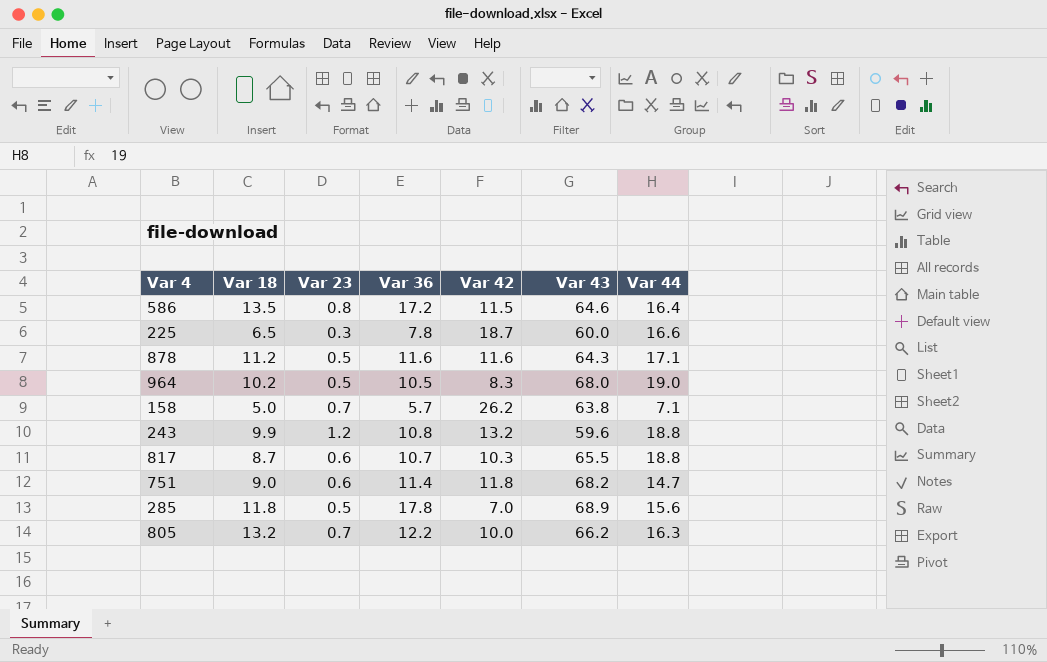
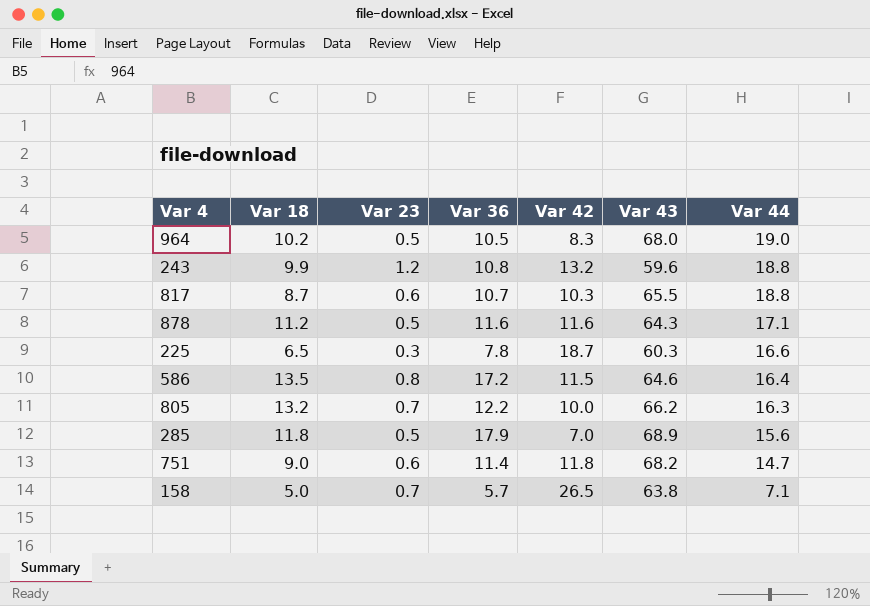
row order: none -> Var 44 descending
225 | Var 43: 60.0 -> 60.3
285 | Var 36: 17.8 -> 17.9
158 | Var 42: 26.2 -> 26.5

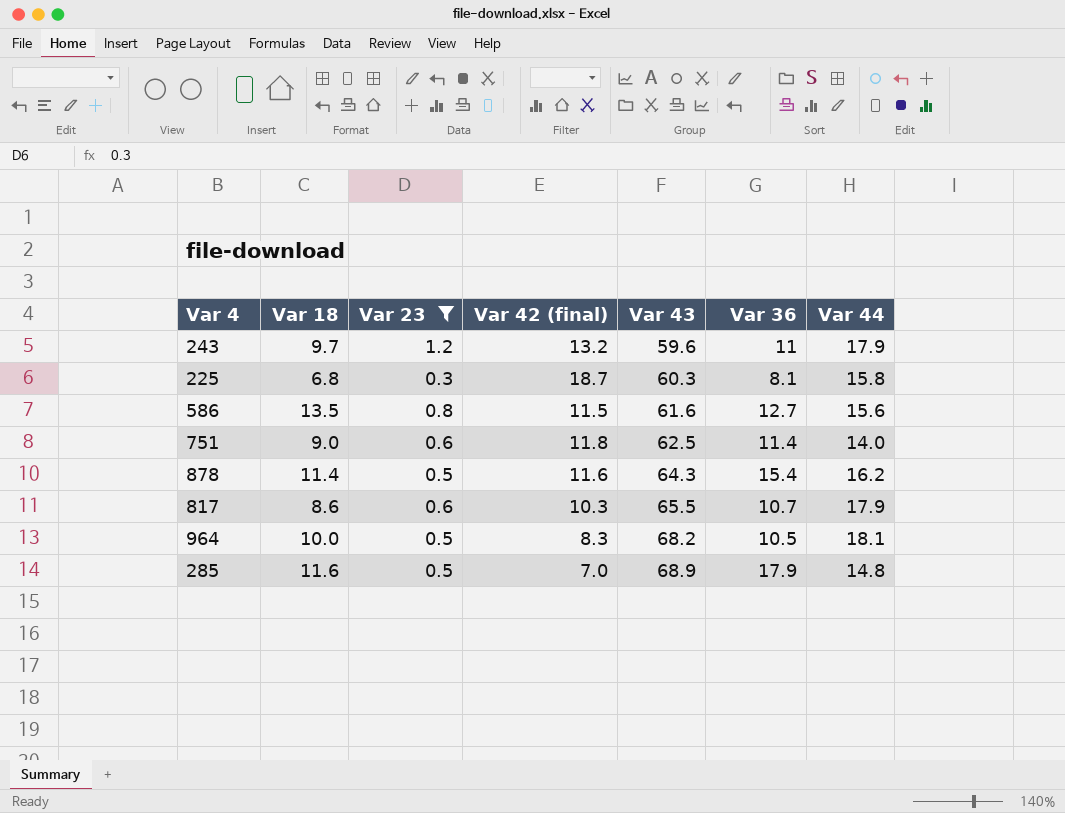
filter: none -> Var 23 != 0.7
row order: Var 44 descending -> Var 43 ascending
column name: Var 42 -> Var 42 (final)
column Var 36 | position: 4 -> 6
243 | Var 18: 9.9 -> 9.7
243 | Var 36: 10.8 -> 11
243 | Var 44: 18.8 -> 17.9
225 | Var 18: 6.5 -> 6.8
225 | Var 36: 7.8 -> 8.1
225 | Var 44: 16.6 -> 15.8
586 | Var 43: 64.6 -> 61.6
586 | Var 36: 17.2 -> 12.7
586 | Var 44: 16.4 -> 15.6
751 | Var 43: 68.2 -> 62.5
751 | Var 44: 14.7 -> 14.0
878 | Var 18: 11.2 -> 11.4
878 | Var 36: 11.6 -> 15.4
878 | Var 44: 17.1 -> 16.2
817 | Var 18: 8.7 -> 8.6
817 | Var 44: 18.8 -> 17.9
964 | Var 18: 10.2 -> 10.0
964 | Var 43: 68.0 -> 68.2
964 | Var 44: 19.0 -> 18.1
285 | Var 18: 11.8 -> 11.6
285 | Var 44: 15.6 -> 14.8

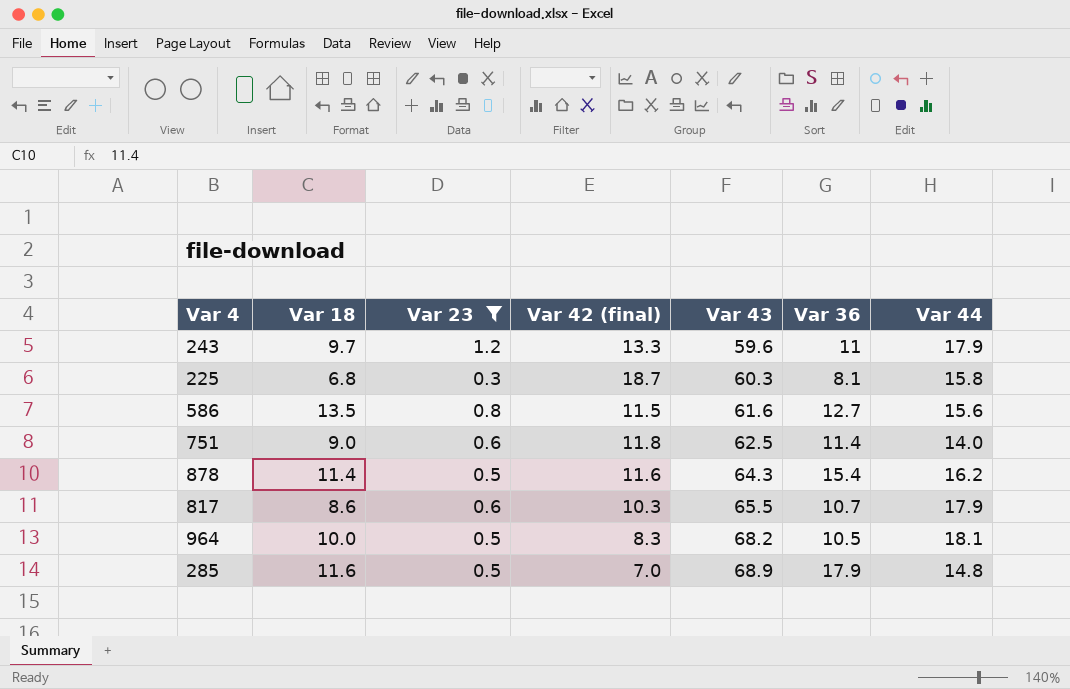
243 | Var 42 (final): 13.2 -> 13.3

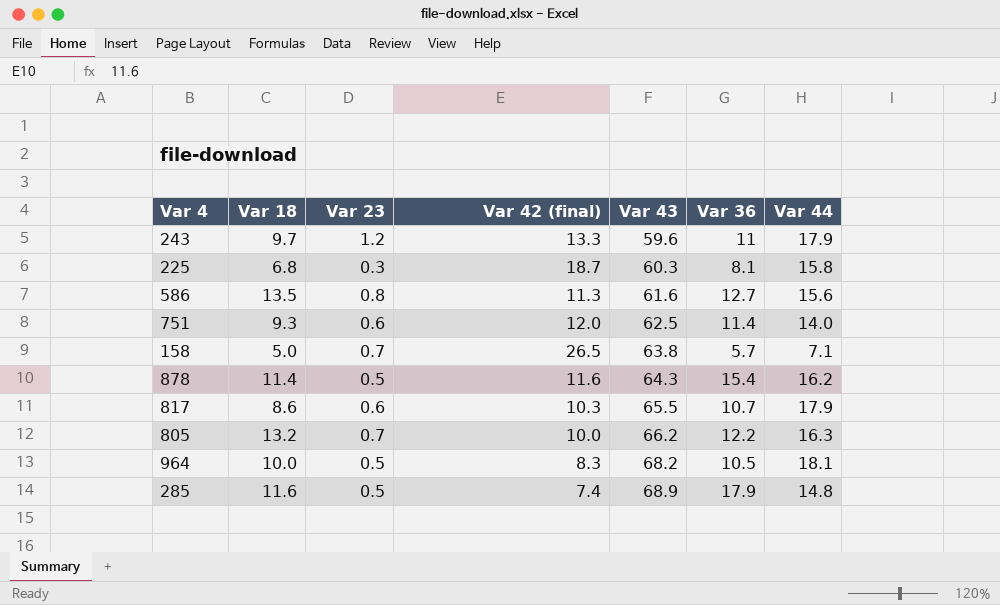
filter: Var 23 != 0.7 -> none
586 | Var 42 (final): 11.5 -> 11.3
751 | Var 18: 9.0 -> 9.3
751 | Var 42 (final): 11.8 -> 12.0
285 | Var 42 (final): 7.0 -> 7.4

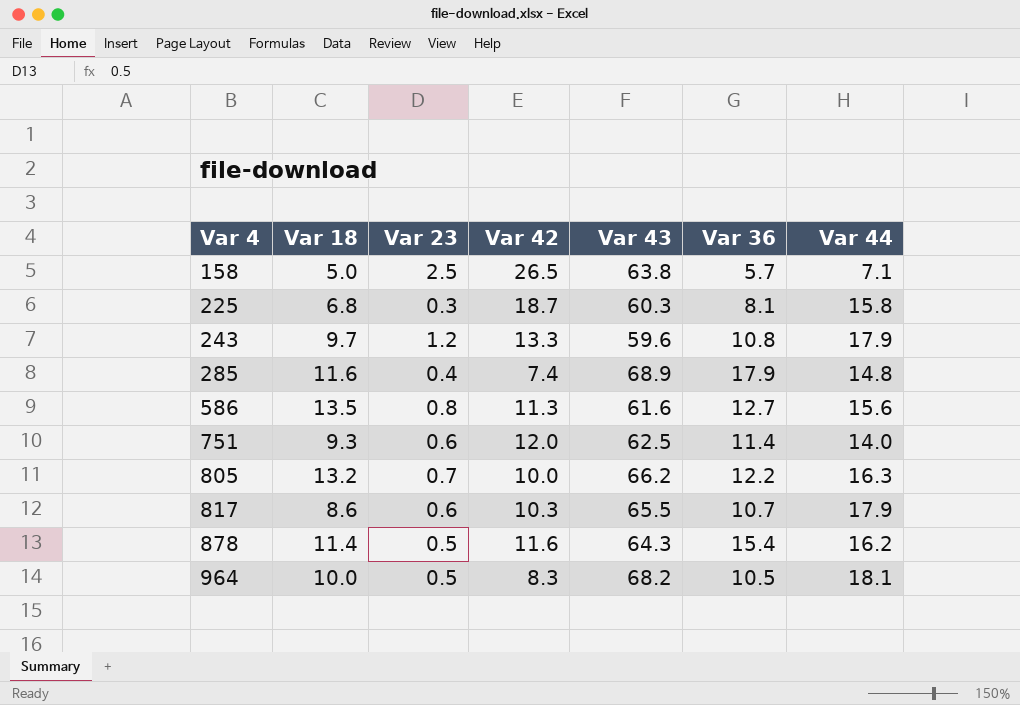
row order: Var 43 ascending -> Var 4 ascending
column name: Var 42 (final) -> Var 42
158 | Var 23: 0.7 -> 2.5
243 | Var 36: 11 -> 10.8
285 | Var 23: 0.5 -> 0.4

